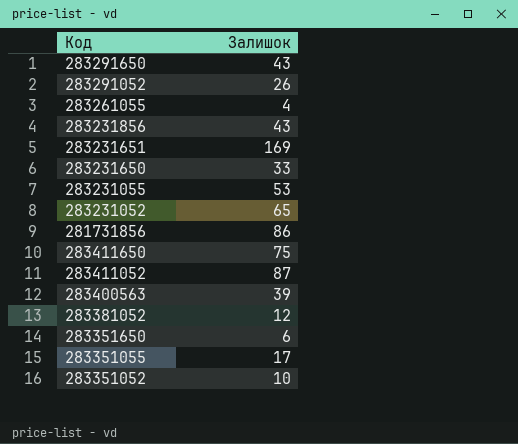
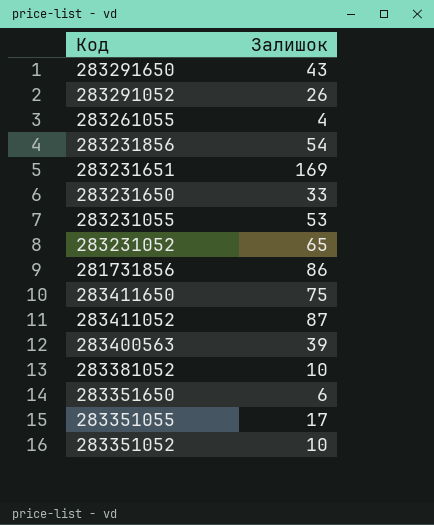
283231856 | Залишок: 43 -> 54
283381052 | Залишок: 12 -> 10

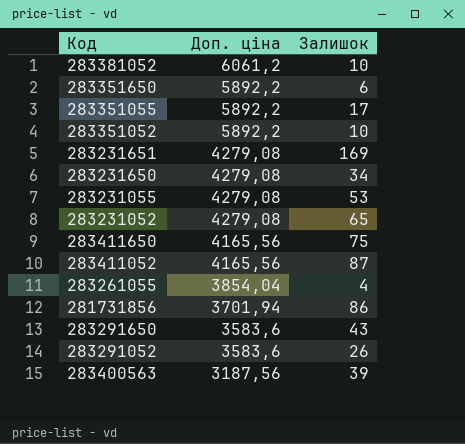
row order: none -> Доп. ціна descending
column Доп. ціна | position: none -> 2
row 283231856: 54 -> none
283231650 | Залишок: 33 -> 34

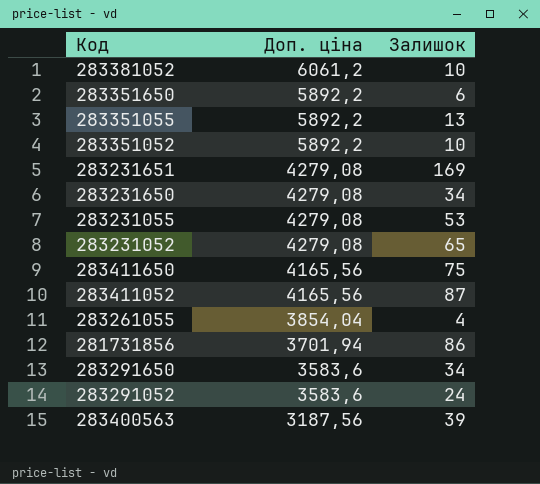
283351055 | Залишок: 17 -> 13
283291650 | Залишок: 43 -> 34
283291052 | Залишок: 26 -> 24

